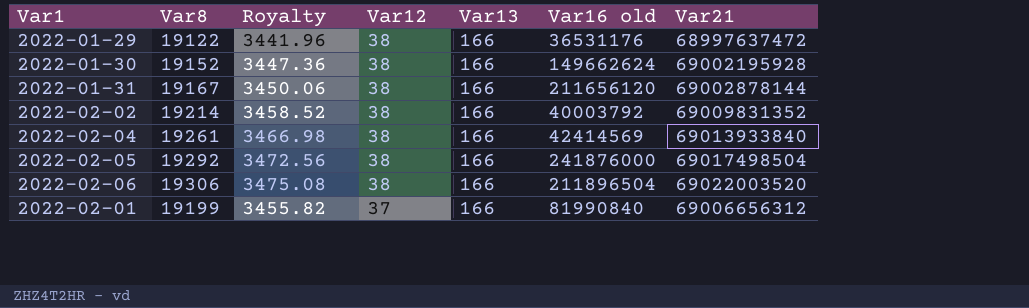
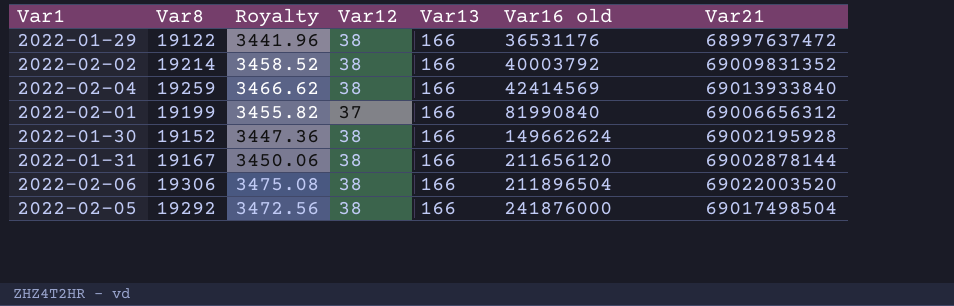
row order: Var12 descending -> Var16 old ascending
2022-02-04 | Var8: 19261 -> 19259
2022-02-04 | Royalty: 3466.98 -> 3466.62

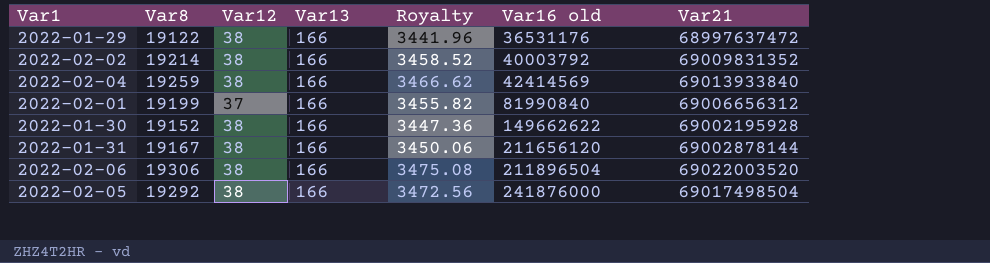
column Royalty | position: 3 -> 5
2022-01-30 | Var16 old: 149662624 -> 149662622

